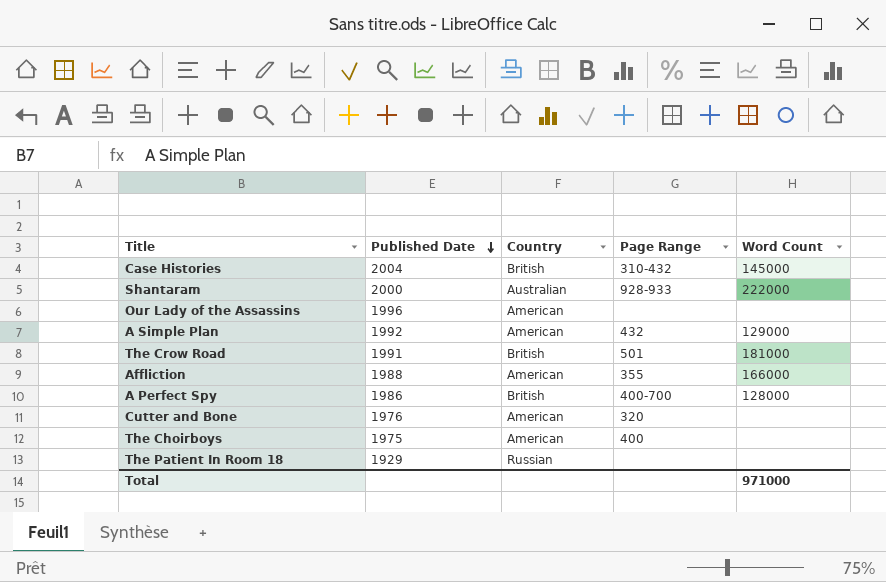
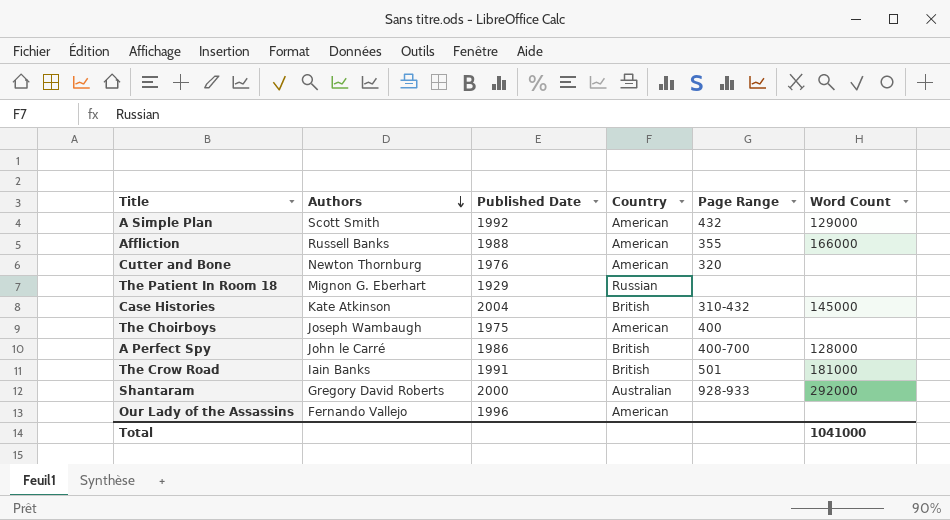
row order: Published Date descending -> Authors descending
column Authors | position: none -> 2
Shantaram | Word Count: 222000 -> 292000
Total | Word Count: 971000 -> 1041000

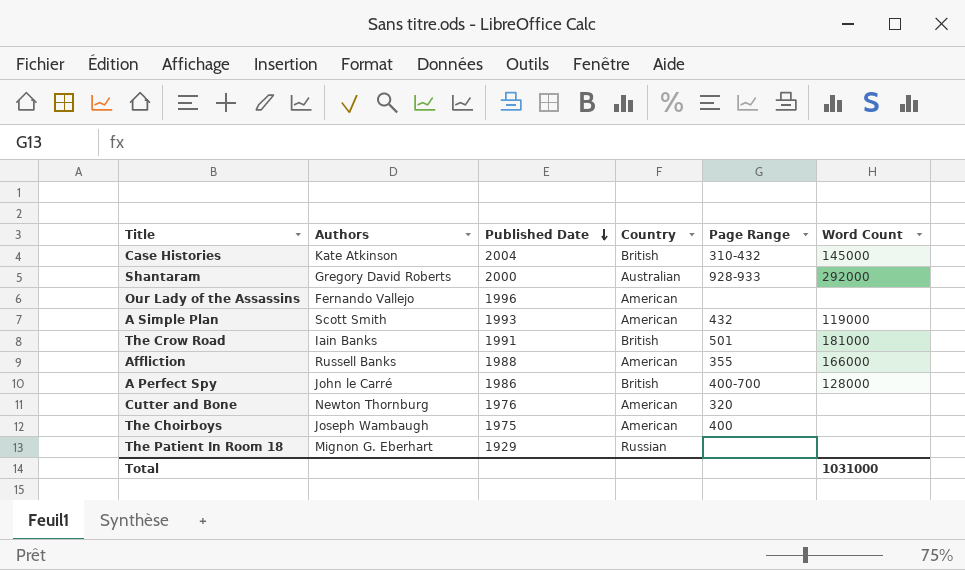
row order: Authors descending -> Published Date descending
A Simple Plan | Published Date: 1992 -> 1993
A Simple Plan | Word Count: 129000 -> 119000
Total | Word Count: 1041000 -> 1031000

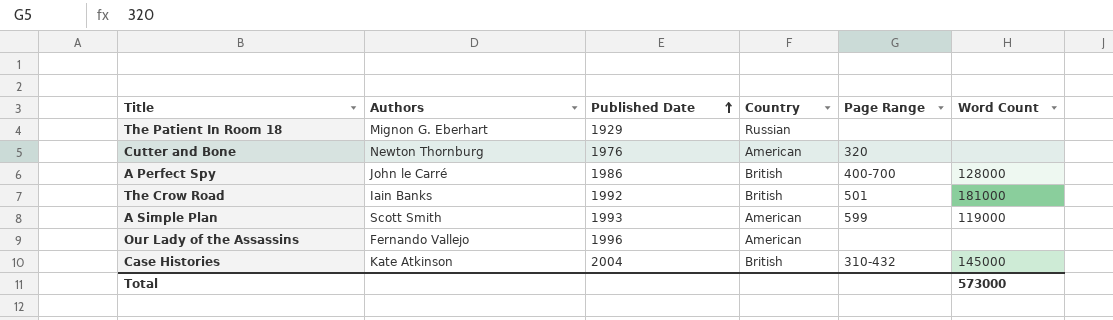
row order: Published Date descending -> Published Date ascending
row Shantaram: Gregory David Roberts | 2000 | Australian | 928-933 | 292000 -> none
row Affliction: Russell Banks | 1988 | American | 355 | 166000 -> none
row The Choirboys: Joseph Wambaugh | 1975 | American | 400 | none -> none
The Crow Road | Published Date: 1991 -> 1992
A Simple Plan | Page Range: 432 -> 599
Total | Word Count: 1031000 -> 573000

